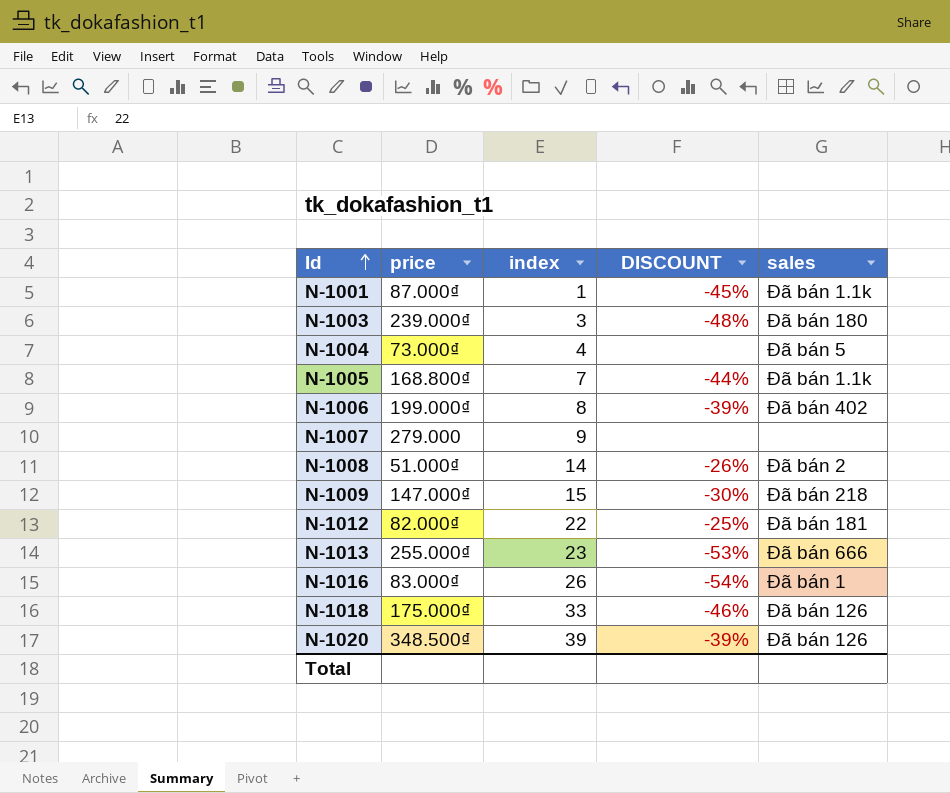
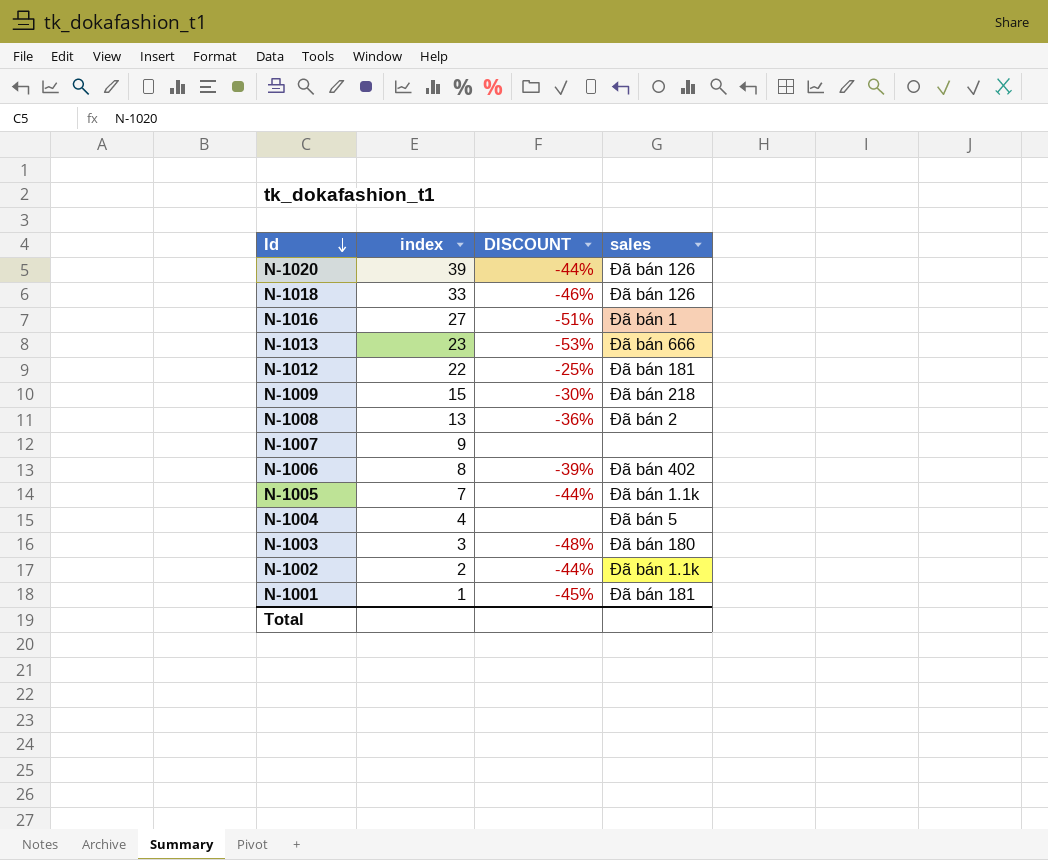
row order: Id ascending -> Id descending
column price | position: 2 -> none
N-1020 | DISCOUNT: -39% -> -44%
N-1016 | index: 26 -> 27
N-1016 | DISCOUNT: -54% -> -51%
N-1008 | index: 14 -> 13
N-1008 | DISCOUNT: -26% -> -36%
row N-1002: none -> 2 | -44% | Đã bán 1.1k
N-1001 | sales: Đã bán 1.1k -> Đã bán 181

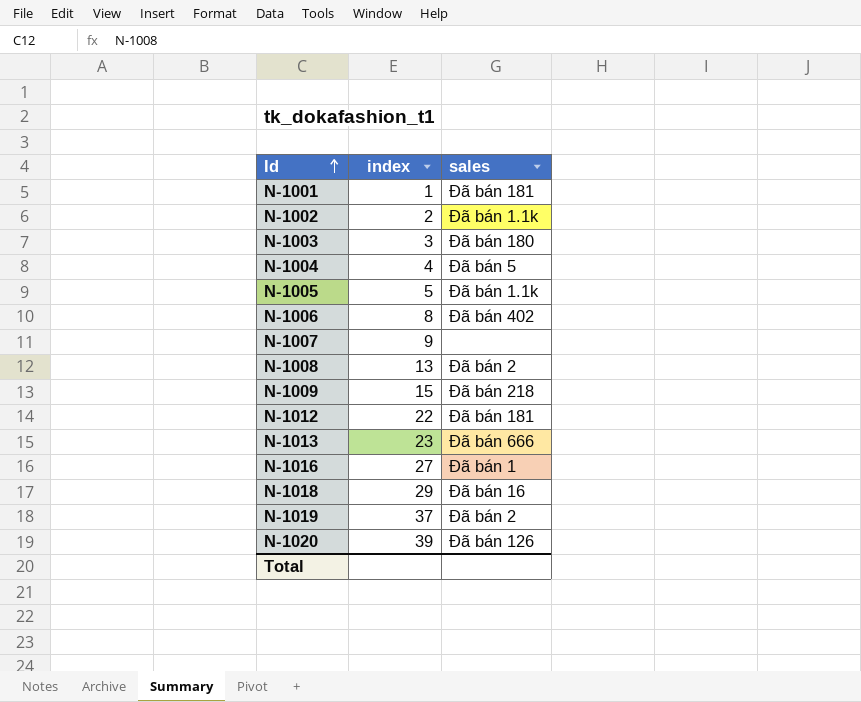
row order: Id descending -> Id ascending
column DISCOUNT | position: 3 -> none
N-1005 | index: 7 -> 5
N-1018 | index: 33 -> 29
N-1018 | sales: Đã bán 126 -> Đã bán 16
row N-1019: none -> 37 | Đã bán 2

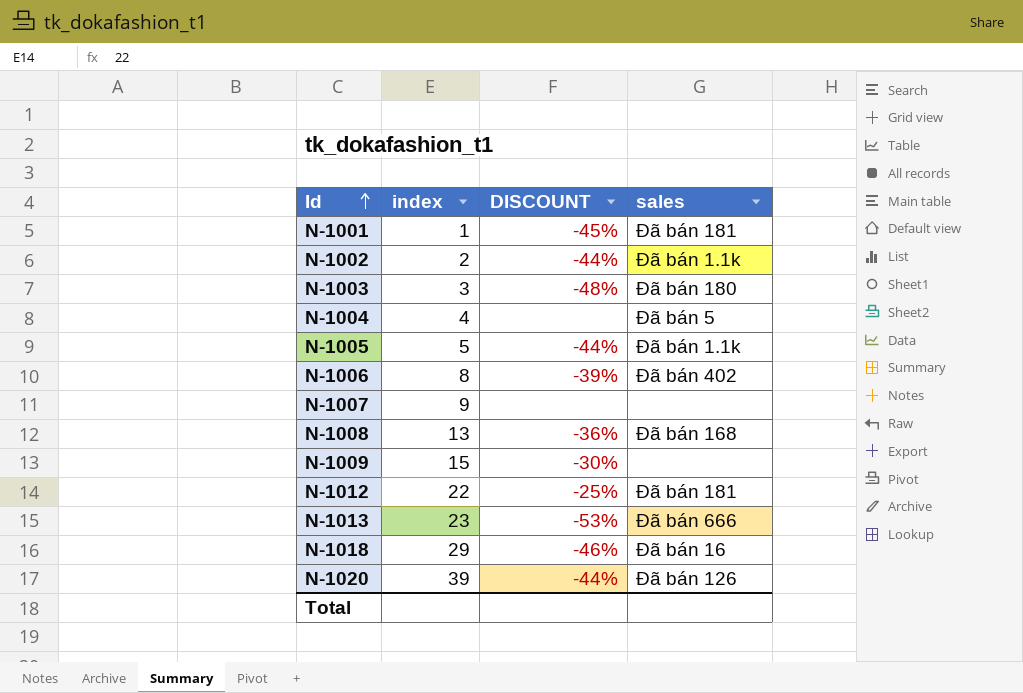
column DISCOUNT | position: none -> 3
row N-1016: 27 | Đã bán 1 -> none
row N-1019: 37 | Đã bán 2 -> none
N-1008 | sales: Đã bán 2 -> Đã bán 168
N-1009 | sales: Đã bán 218 -> none

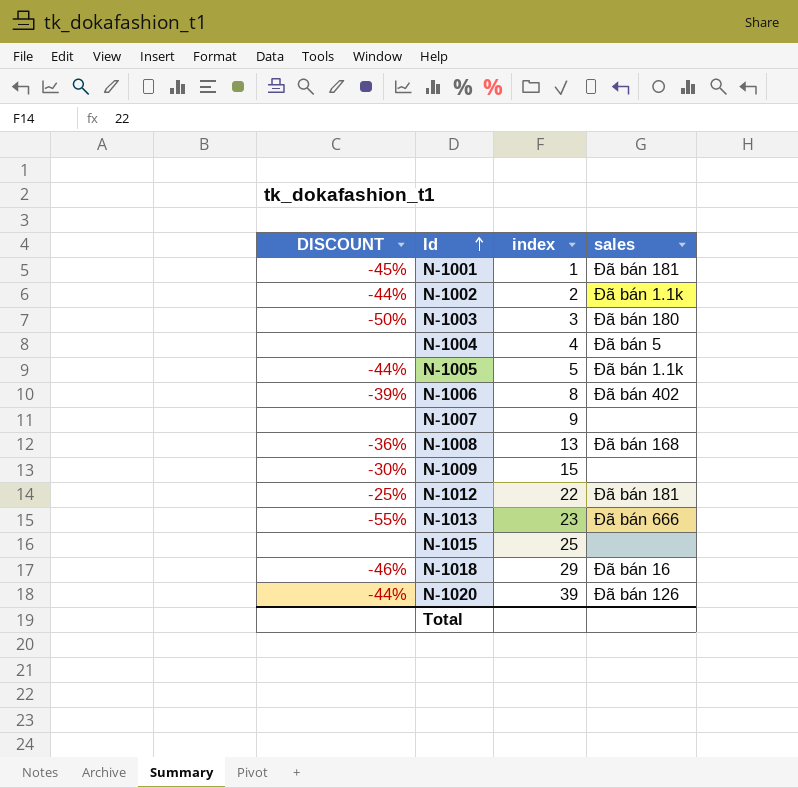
column DISCOUNT | position: 3 -> 1
N-1003 | DISCOUNT: -48% -> -50%
N-1013 | DISCOUNT: -53% -> -55%
row N-1015: none -> none | 25 | none

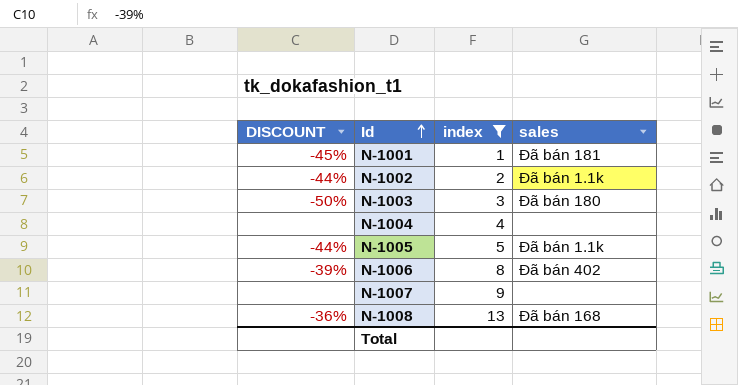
filter: none -> index <= 13
N-1004 | sales: Đã bán 5 -> none

